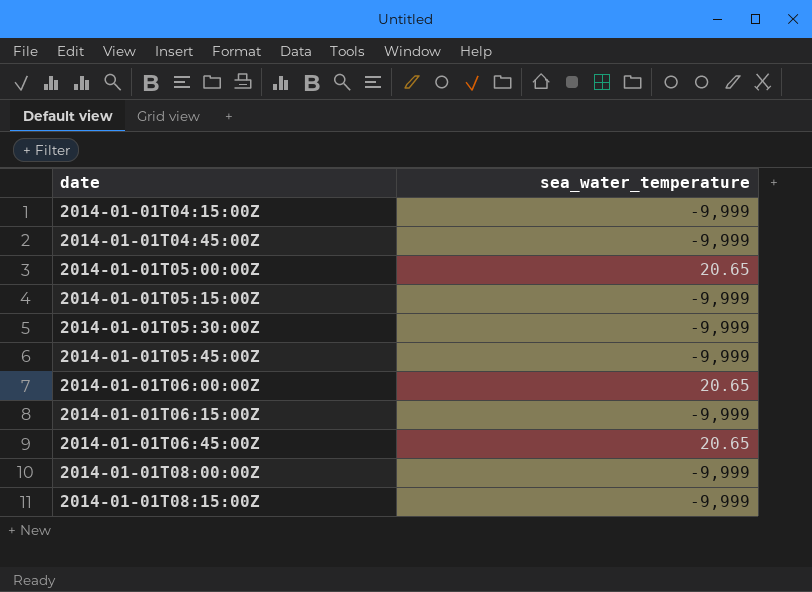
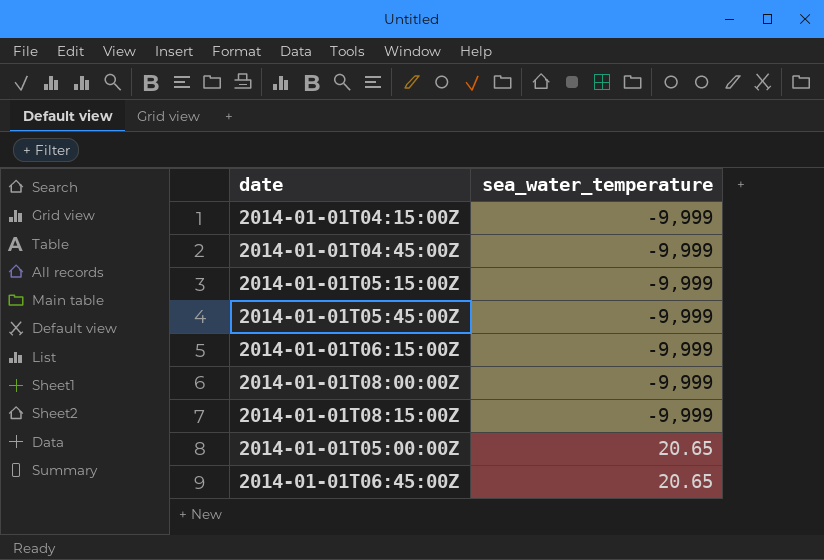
row order: date ascending -> sea_water_temperature ascending
row 2014-01-01T05:30:00Z: -9,999 -> none
row 2014-01-01T06:00:00Z: 20.65 -> none

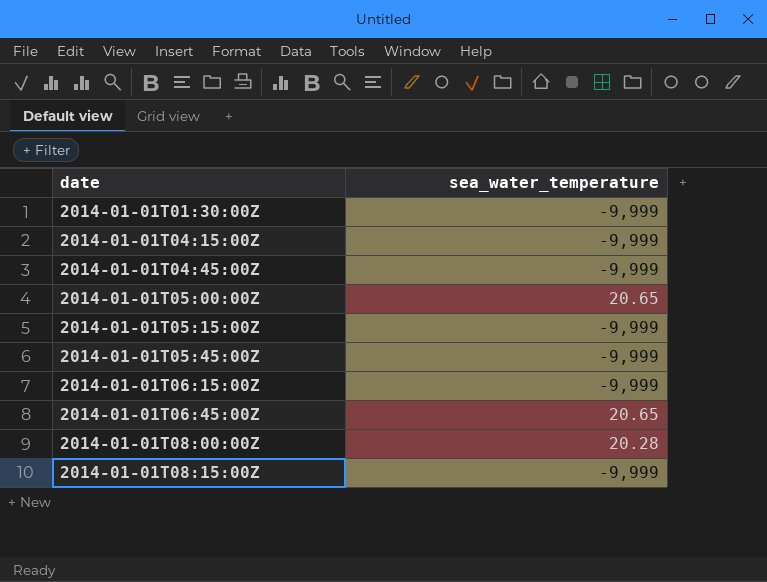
row order: sea_water_temperature ascending -> date ascending
row 2014-01-01T01:30:00Z: none -> -9,999
2014-01-01T08:00:00Z | sea_water_temperature: -9,999 -> 20.28

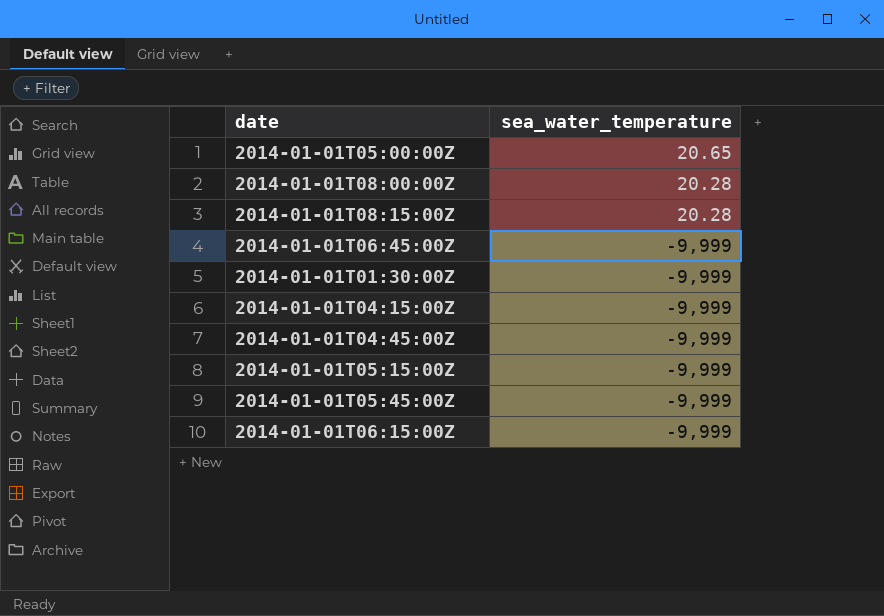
row order: date ascending -> sea_water_temperature descending
2014-01-01T08:15:00Z | sea_water_temperature: -9,999 -> 20.28
2014-01-01T06:45:00Z | sea_water_temperature: 20.65 -> -9,999

